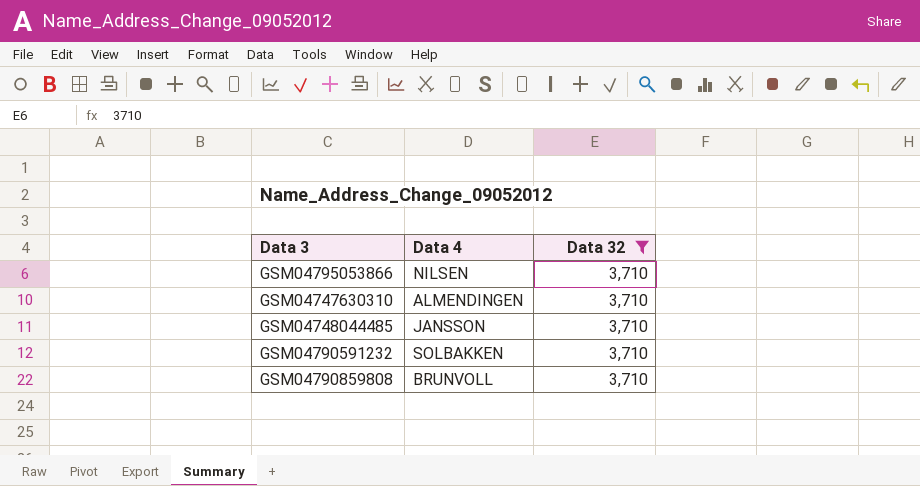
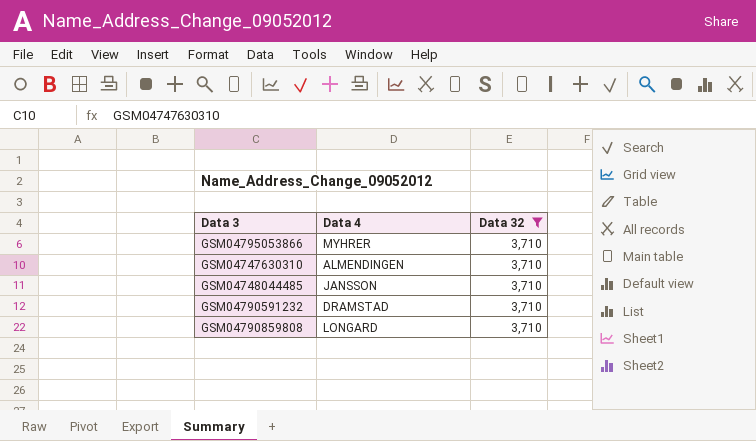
GSM04795053866 | Data 4: NILSEN -> MYHRER
GSM04790591232 | Data 4: SOLBAKKEN -> DRAMSTAD
GSM04790859808 | Data 4: BRUNVOLL -> LONGARD

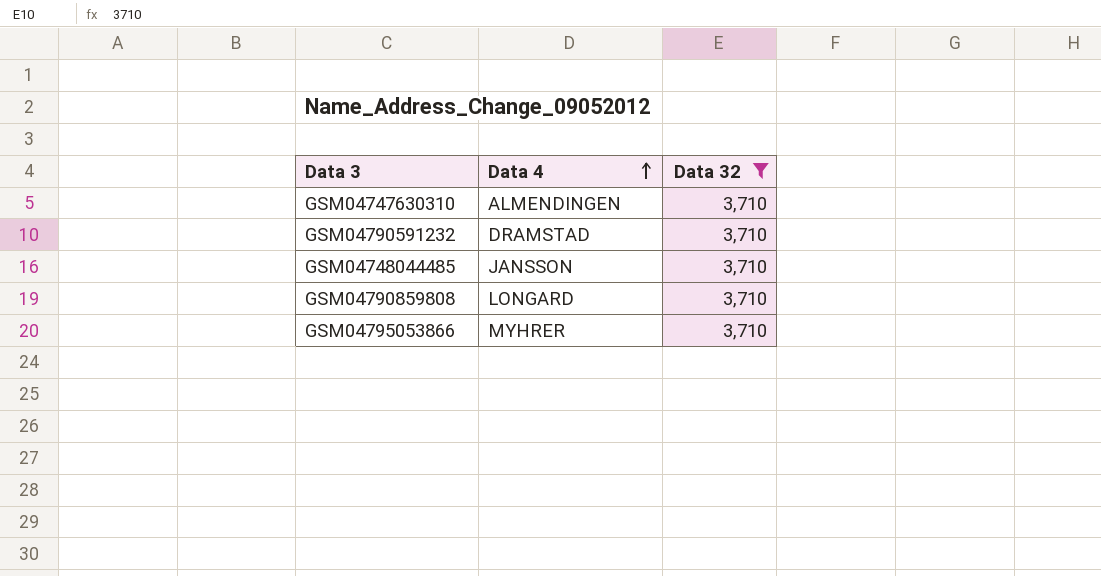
row order: none -> Data 4 ascending

